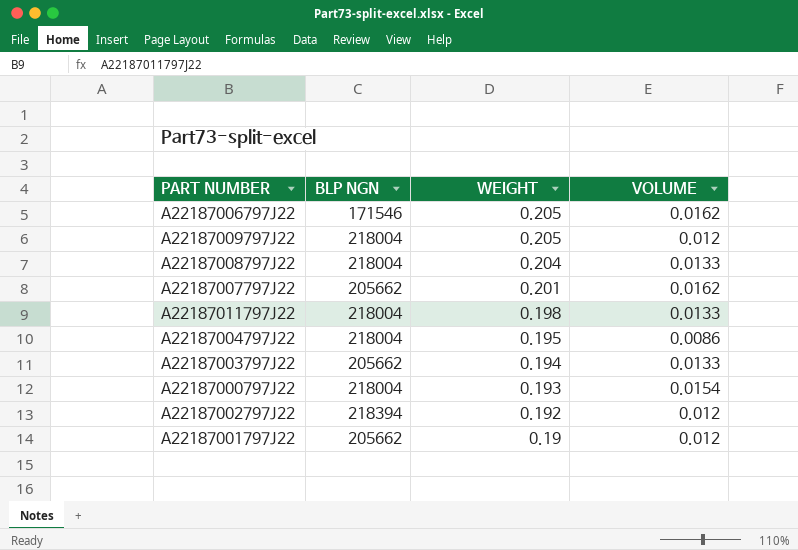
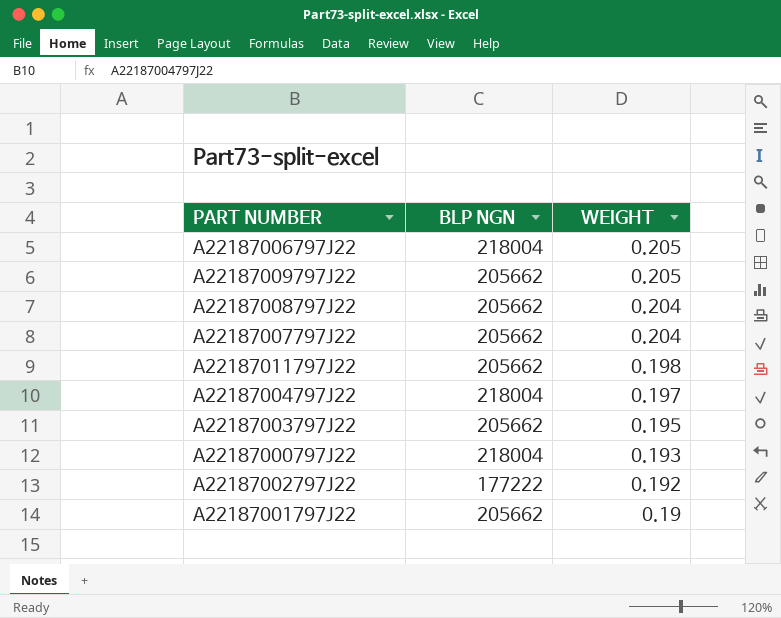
column VOLUME | position: 4 -> none
A22187006797J22 | BLP NGN: 171546 -> 218004
A22187009797J22 | BLP NGN: 218004 -> 205662
A22187008797J22 | BLP NGN: 218004 -> 205662
A22187007797J22 | WEIGHT: 0.201 -> 0.204
A22187011797J22 | BLP NGN: 218004 -> 205662
A22187004797J22 | WEIGHT: 0.195 -> 0.197
A22187003797J22 | WEIGHT: 0.194 -> 0.195
A22187002797J22 | BLP NGN: 218394 -> 177222

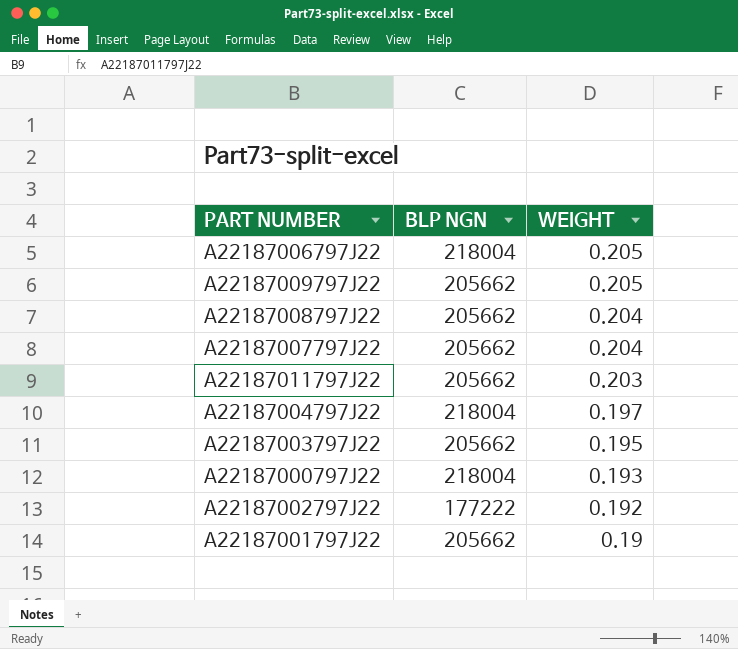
A22187011797J22 | WEIGHT: 0.198 -> 0.203

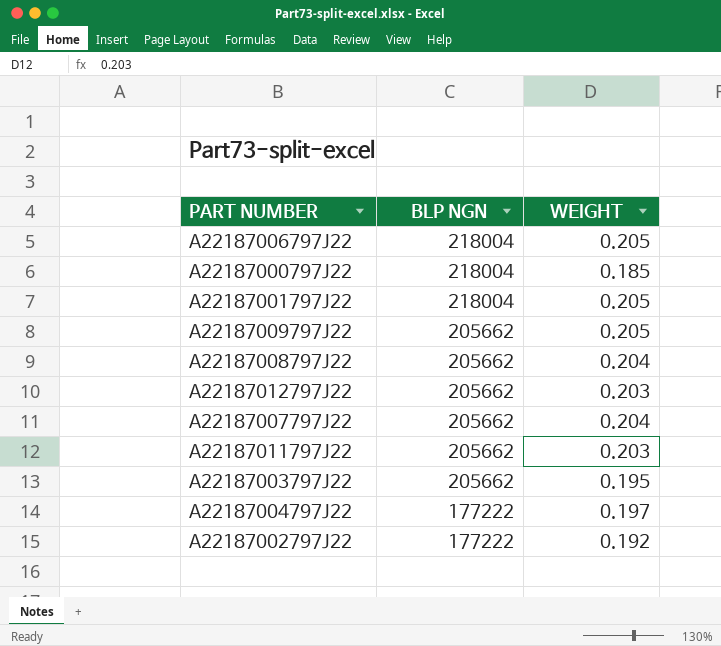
row order: WEIGHT descending -> BLP NGN descending
A22187000797J22 | WEIGHT: 0.193 -> 0.185
A22187001797J22 | BLP NGN: 205662 -> 218004
A22187001797J22 | WEIGHT: 0.19 -> 0.205
row A22187012797J22: none -> 205662 | 0.203
A22187004797J22 | BLP NGN: 218004 -> 177222

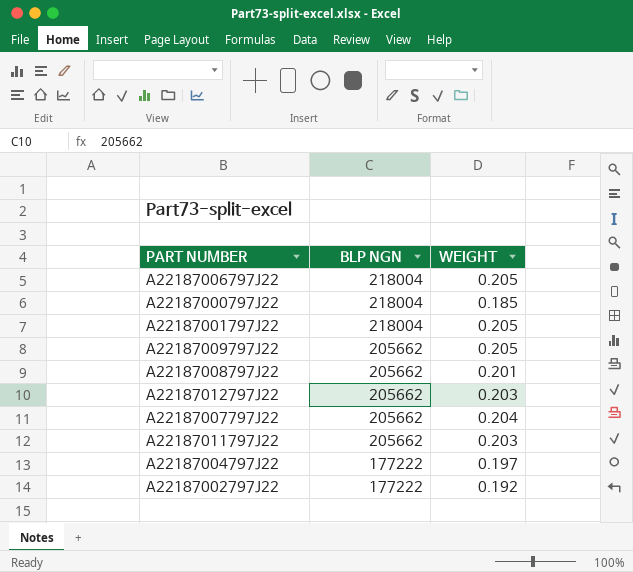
row A22187003797J22: 205662 | 0.195 -> none
A22187008797J22 | WEIGHT: 0.204 -> 0.201

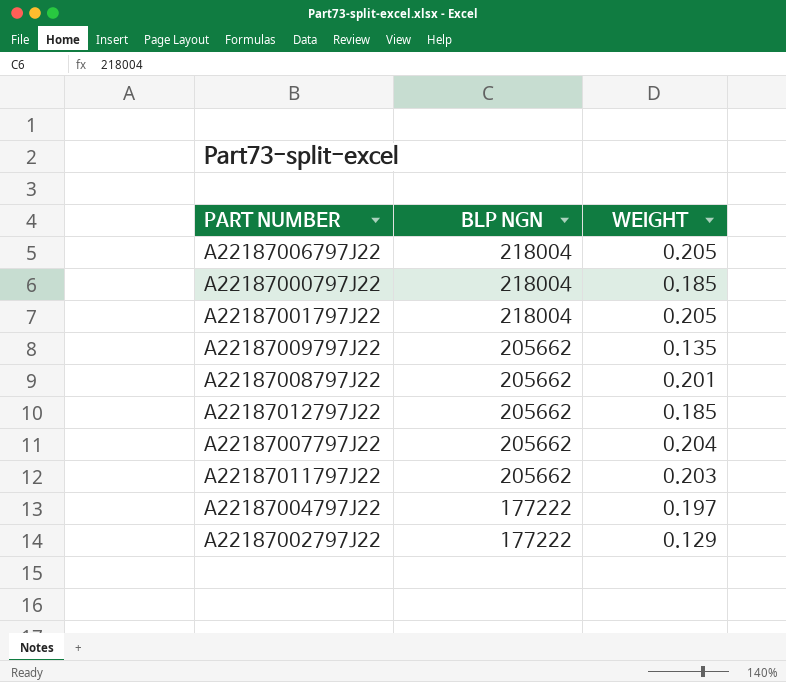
A22187009797J22 | WEIGHT: 0.205 -> 0.135
A22187012797J22 | WEIGHT: 0.203 -> 0.185
A22187002797J22 | WEIGHT: 0.192 -> 0.129

